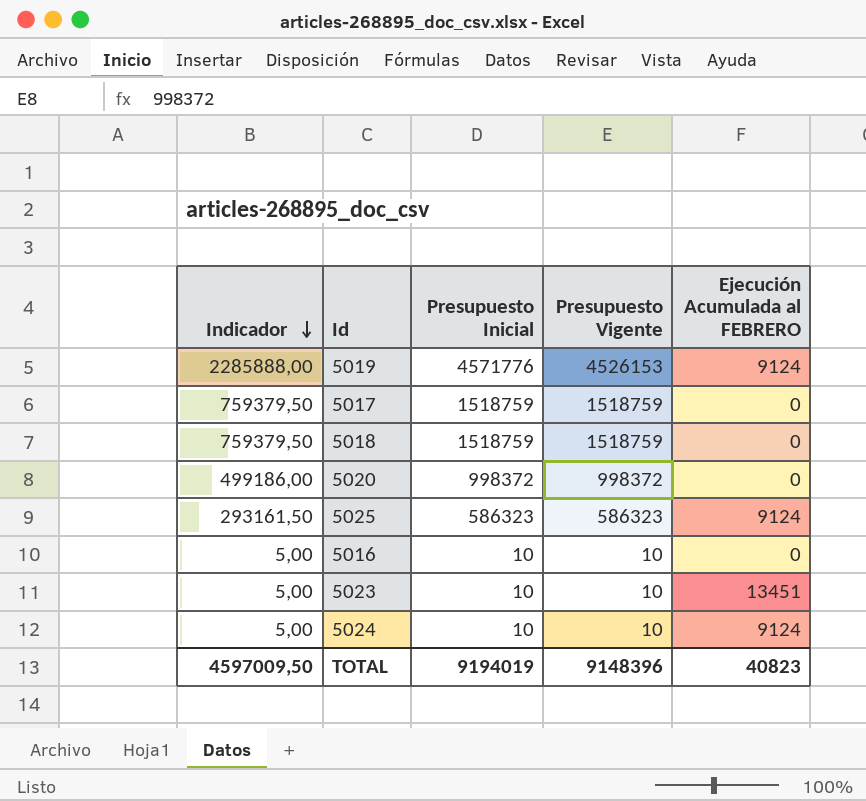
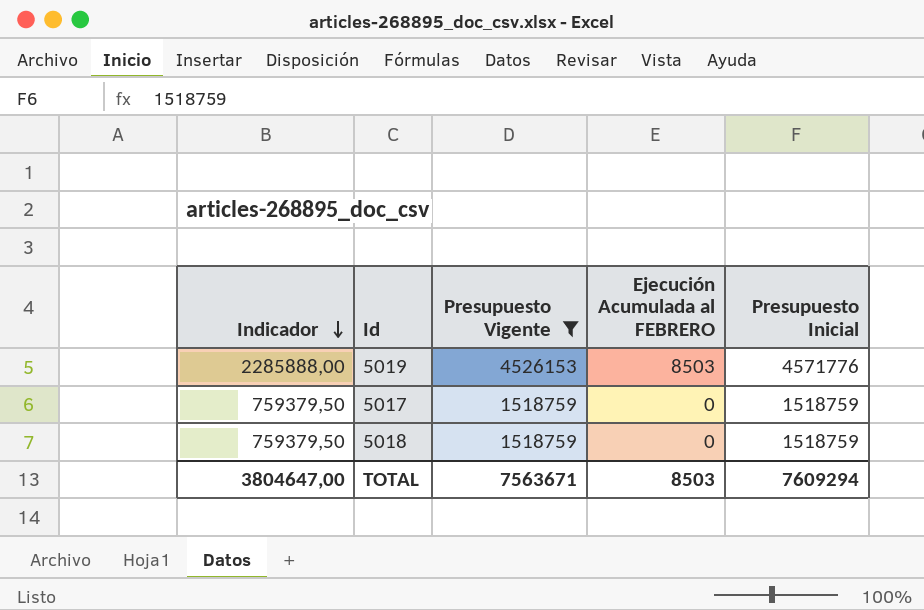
filter: none -> Presupuesto Vigente >= 1518759
column Presupuesto Inicial | position: 3 -> 5
5019 | Ejecución Acumulada al FEBRERO: 9124 -> 8503
TOTAL | Indicador: 4597009,50 -> 3804647,00
TOTAL | Presupuesto Vigente: 9148396 -> 7563671
TOTAL | Ejecución Acumulada al FEBRERO: 40823 -> 8503
TOTAL | Presupuesto Inicial: 9194019 -> 7609294

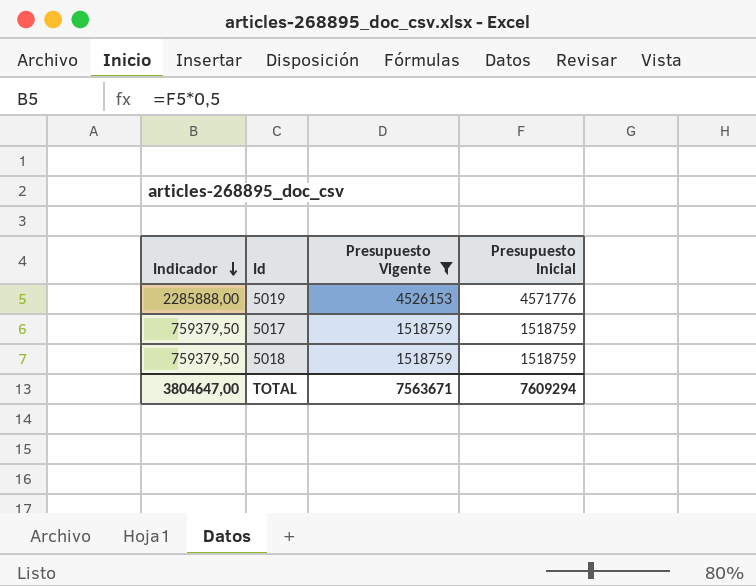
column Ejecución Acumulada al FEBRERO | position: 4 -> none

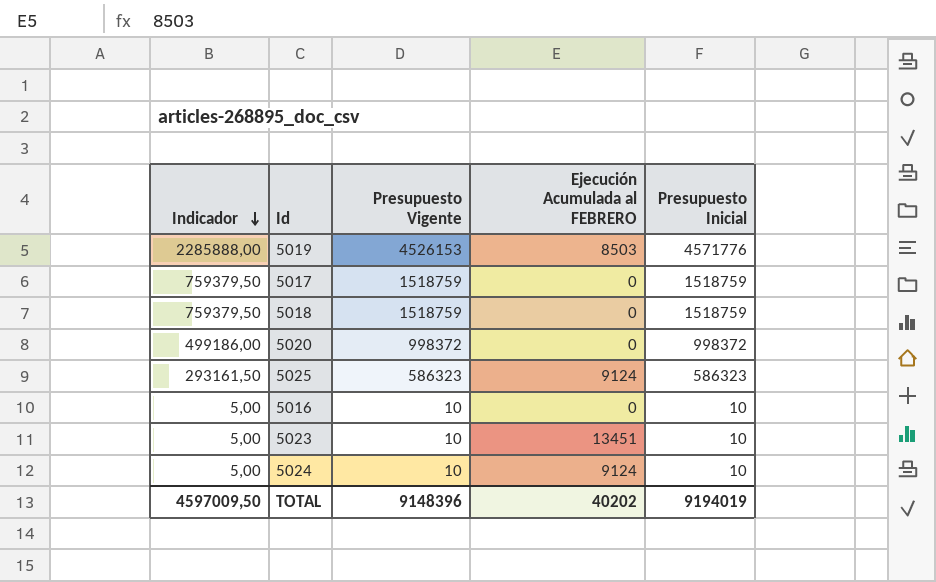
filter: Presupuesto Vigente >= 1518759 -> none
column Ejecución Acumulada al FEBRERO | position: none -> 4
TOTAL | Indicador: 3804647,00 -> 4597009,50
TOTAL | Presupuesto Vigente: 7563671 -> 9148396
TOTAL | Presupuesto Inicial: 7609294 -> 9194019

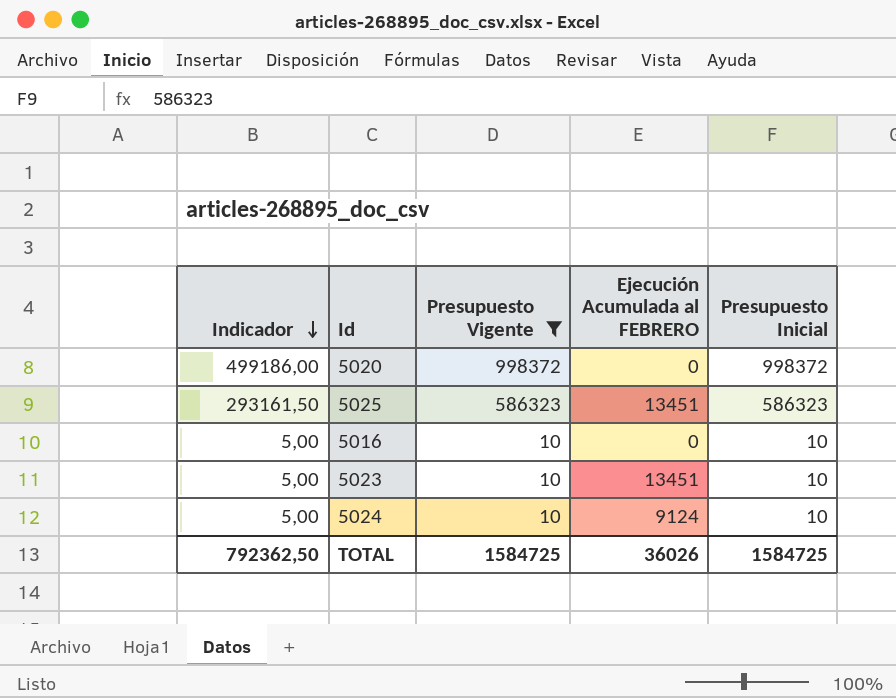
filter: none -> Presupuesto Vigente <= 998372
5025 | Ejecución Acumulada al FEBRERO: 9124 -> 13451
TOTAL | Indicador: 4597009,50 -> 792362,50
TOTAL | Presupuesto Vigente: 9148396 -> 1584725
TOTAL | Ejecución Acumulada al FEBRERO: 40202 -> 36026
TOTAL | Presupuesto Inicial: 9194019 -> 1584725

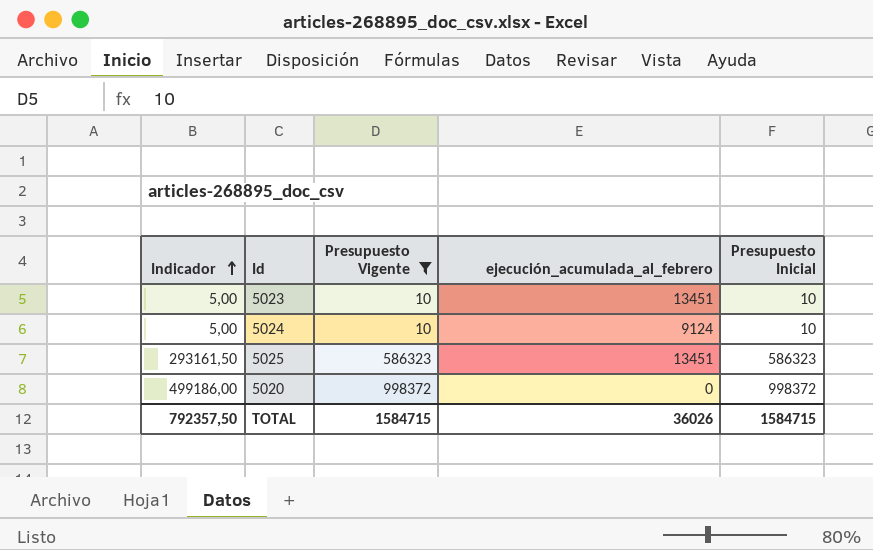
row order: Indicador descending -> Indicador ascending
column name: Ejecución Acumulada al FEBRERO -> ejecución_acumulada_al_febrero
row 5016: 5,00 | 10 | 0 | 10 -> none
TOTAL | Indicador: 792362,50 -> 792357,50
TOTAL | Presupuesto Vigente: 1584725 -> 1584715
TOTAL | Presupuesto Inicial: 1584725 -> 1584715

